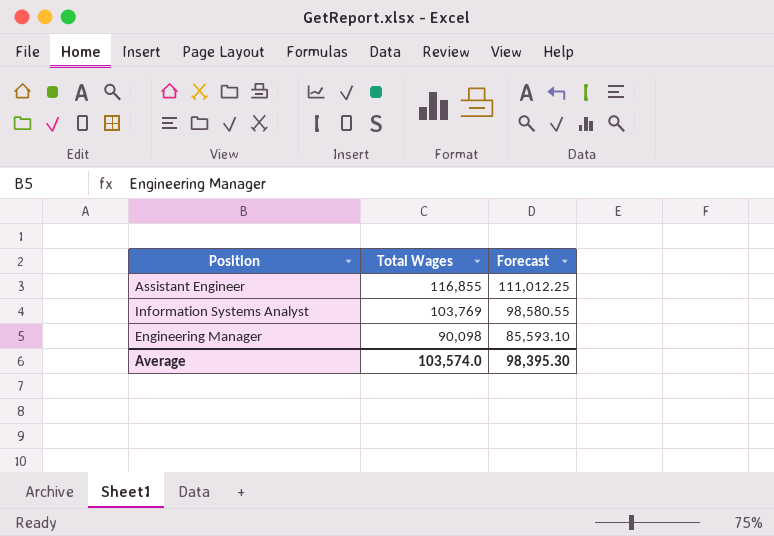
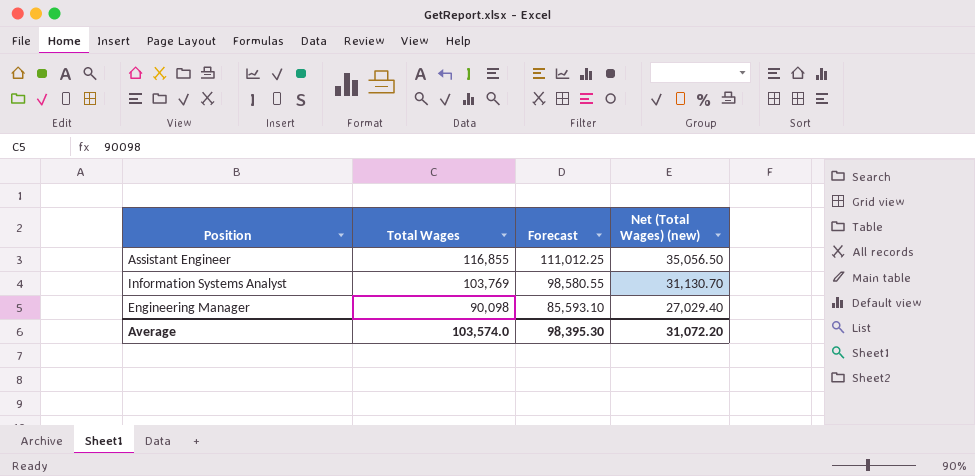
column Net (Total Wages) (new) | formula: none -> [Total Wages] * 0.3

